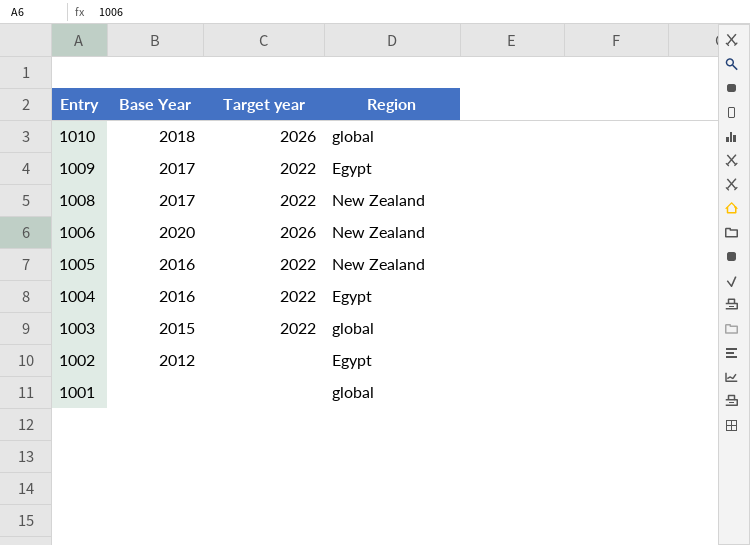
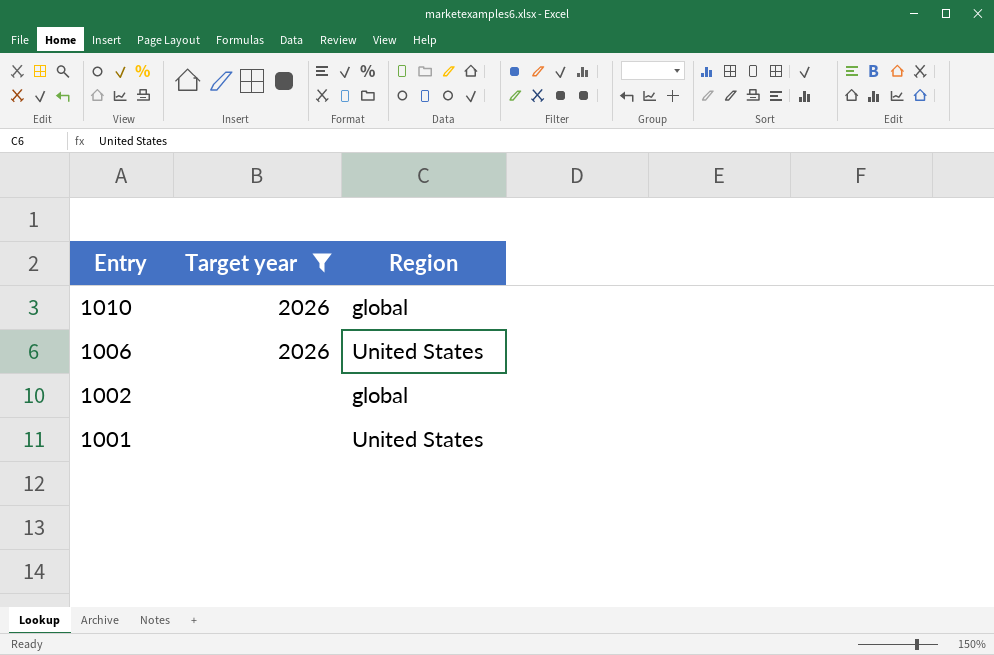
filter: none -> Target year != 2022
column Base Year | position: 2 -> none
1006 | Region: New Zealand -> United States
1002 | Region: Egypt -> global
1001 | Region: global -> United States

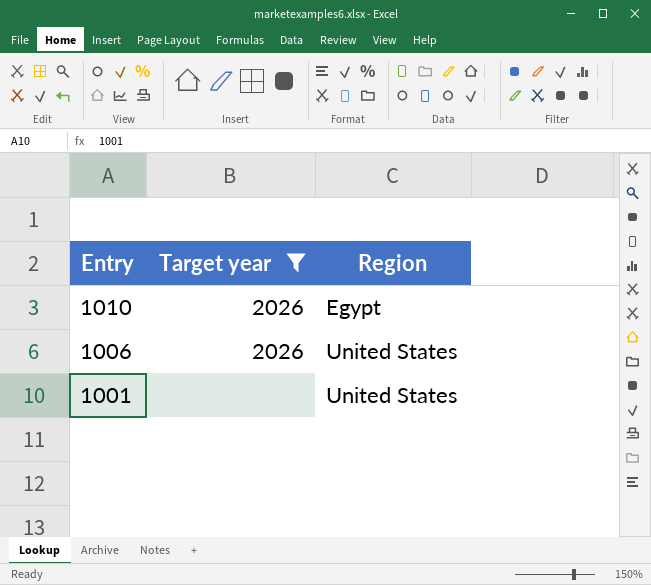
row 1002: none | global -> none
1010 | Region: global -> Egypt

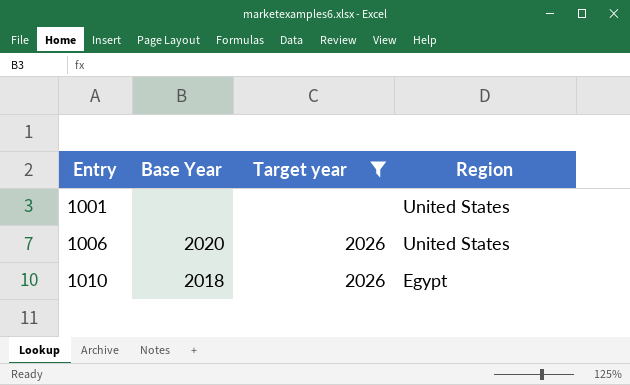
row order: Entry descending -> Entry ascending
column Base Year | position: none -> 2

